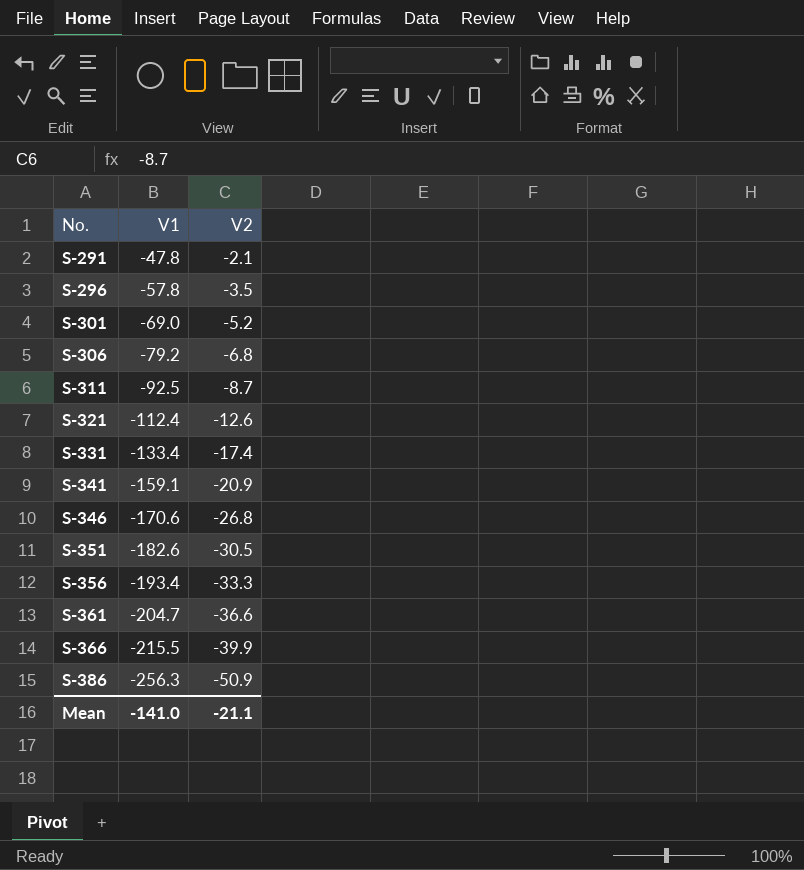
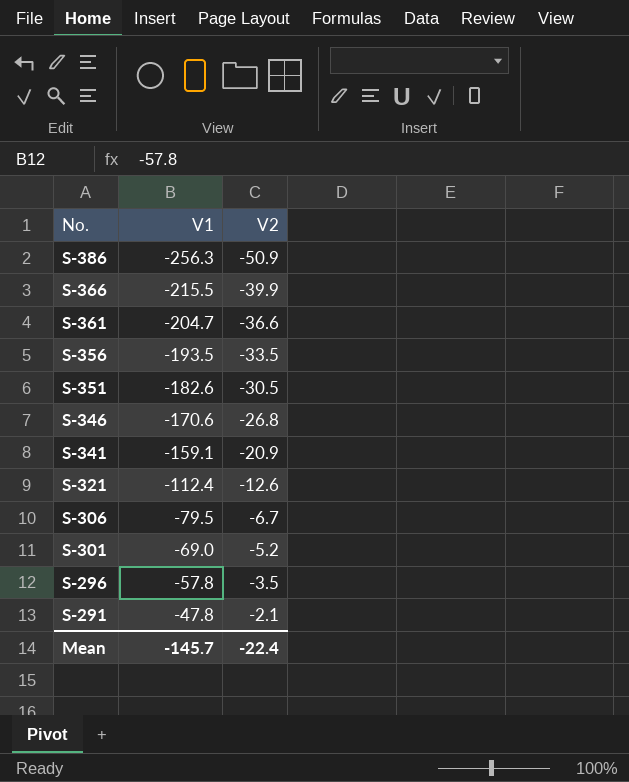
row order: No. ascending -> No. descending
row S-311: -92.5 | -8.7 -> none
row S-331: -133.4 | -17.4 -> none
S-356 | V1: -193.4 -> -193.5
S-356 | V2: -33.3 -> -33.5
S-306 | V1: -79.2 -> -79.5
S-306 | V2: -6.8 -> -6.7
Mean | V1: -141.0 -> -145.7
Mean | V2: -21.1 -> -22.4

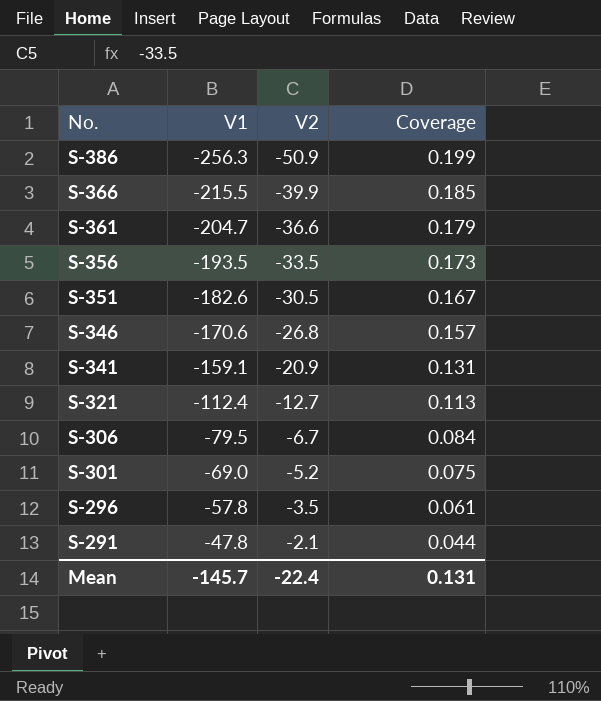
column Coverage | formula: none -> [V2] / [V1]
S-321 | V2: -12.6 -> -12.7

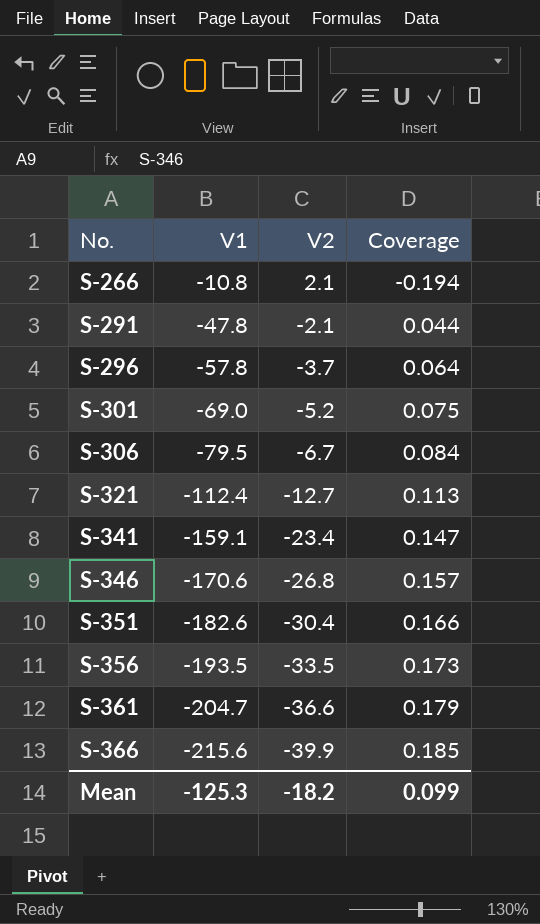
row order: No. descending -> No. ascending
row S-386: -256.3 | -50.9 | 0.199 -> none
row S-266: none -> -10.8 | 2.1 | -0.194
S-296 | V2: -3.5 -> -3.7
S-296 | Coverage: 0.061 -> 0.064
S-341 | V2: -20.9 -> -23.4
S-341 | Coverage: 0.131 -> 0.147
S-351 | V2: -30.5 -> -30.4
S-351 | Coverage: 0.167 -> 0.166
S-366 | V1: -215.5 -> -215.6
Mean | V1: -145.7 -> -125.3
Mean | V2: -22.4 -> -18.2
Mean | Coverage: 0.131 -> 0.099

